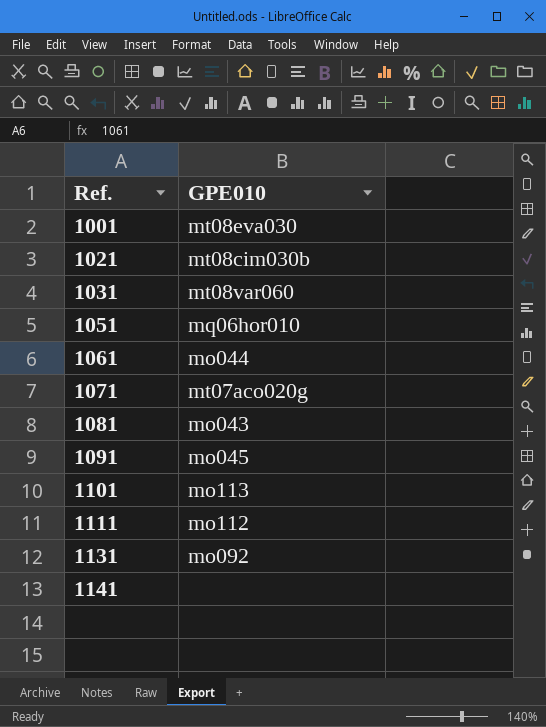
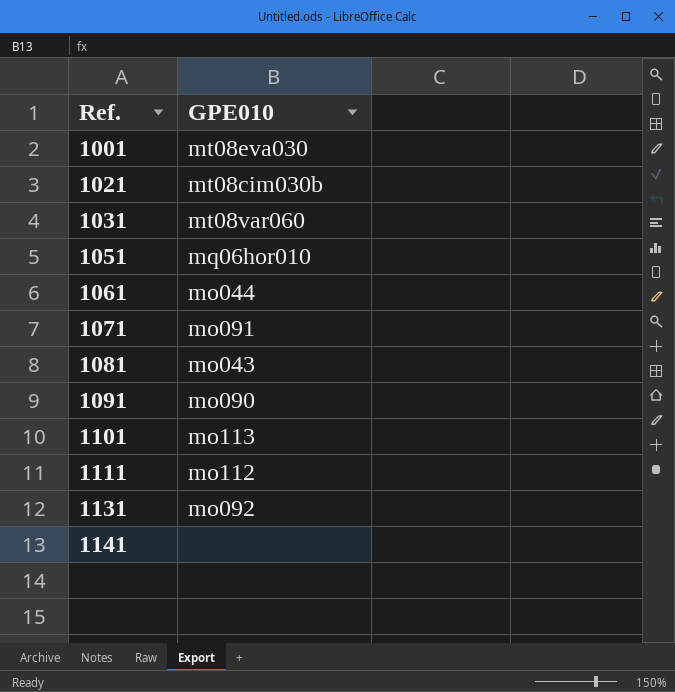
1071 | GPE010: mt07aco020g -> mo091
1091 | GPE010: mo045 -> mo090

